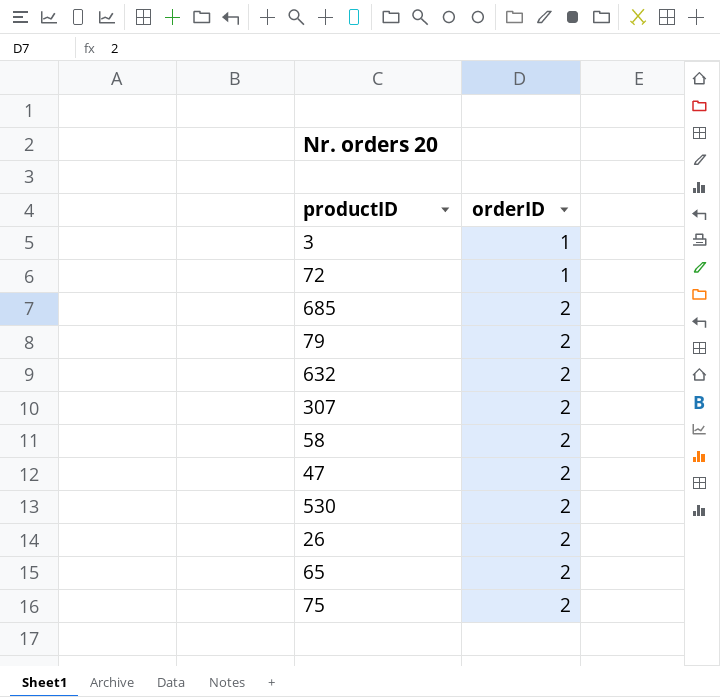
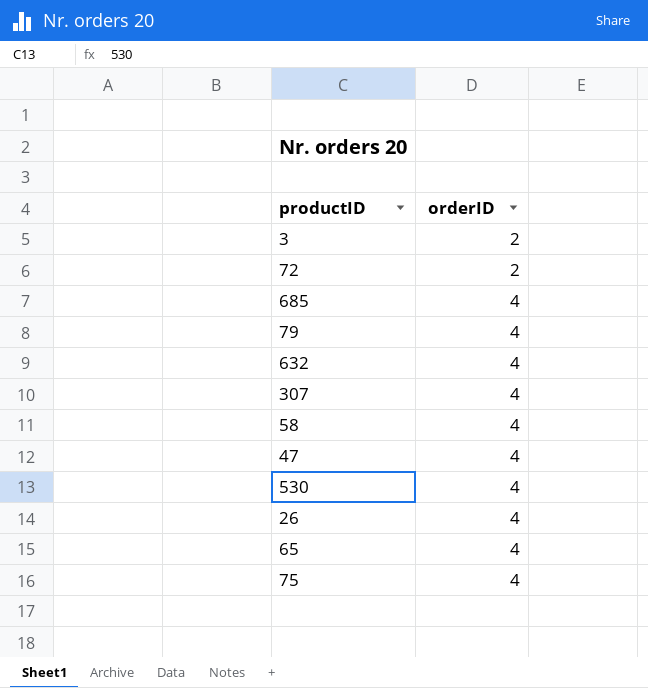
3 | orderID: 1 -> 2
72 | orderID: 1 -> 2
685 | orderID: 2 -> 4
79 | orderID: 2 -> 4
632 | orderID: 2 -> 4
307 | orderID: 2 -> 4
58 | orderID: 2 -> 4
47 | orderID: 2 -> 4
530 | orderID: 2 -> 4
26 | orderID: 2 -> 4
65 | orderID: 2 -> 4
75 | orderID: 2 -> 4

